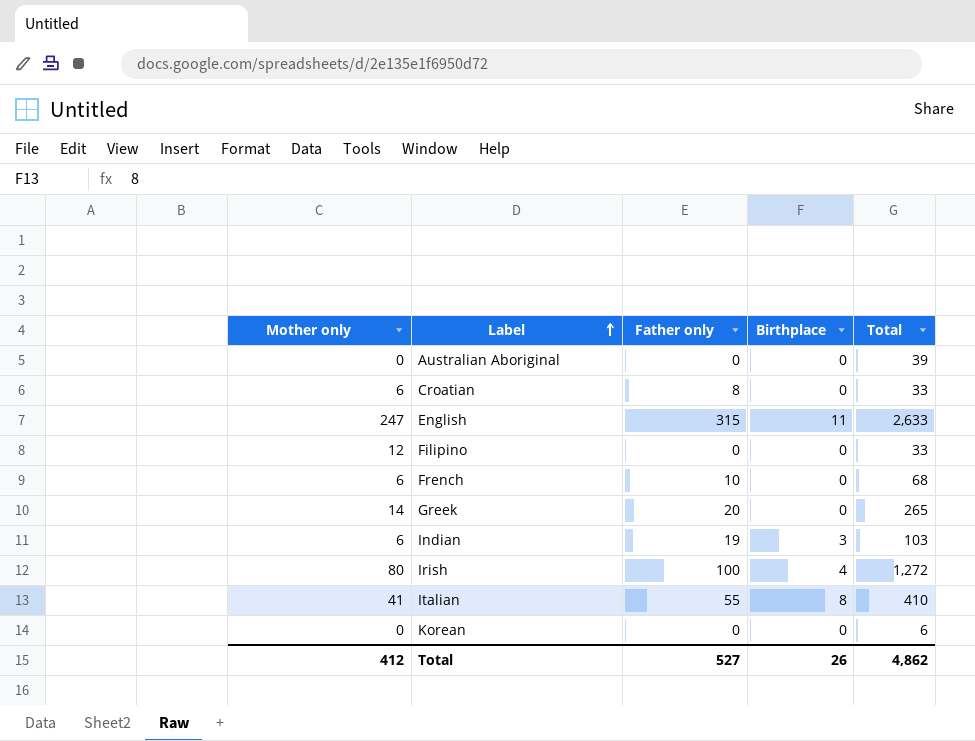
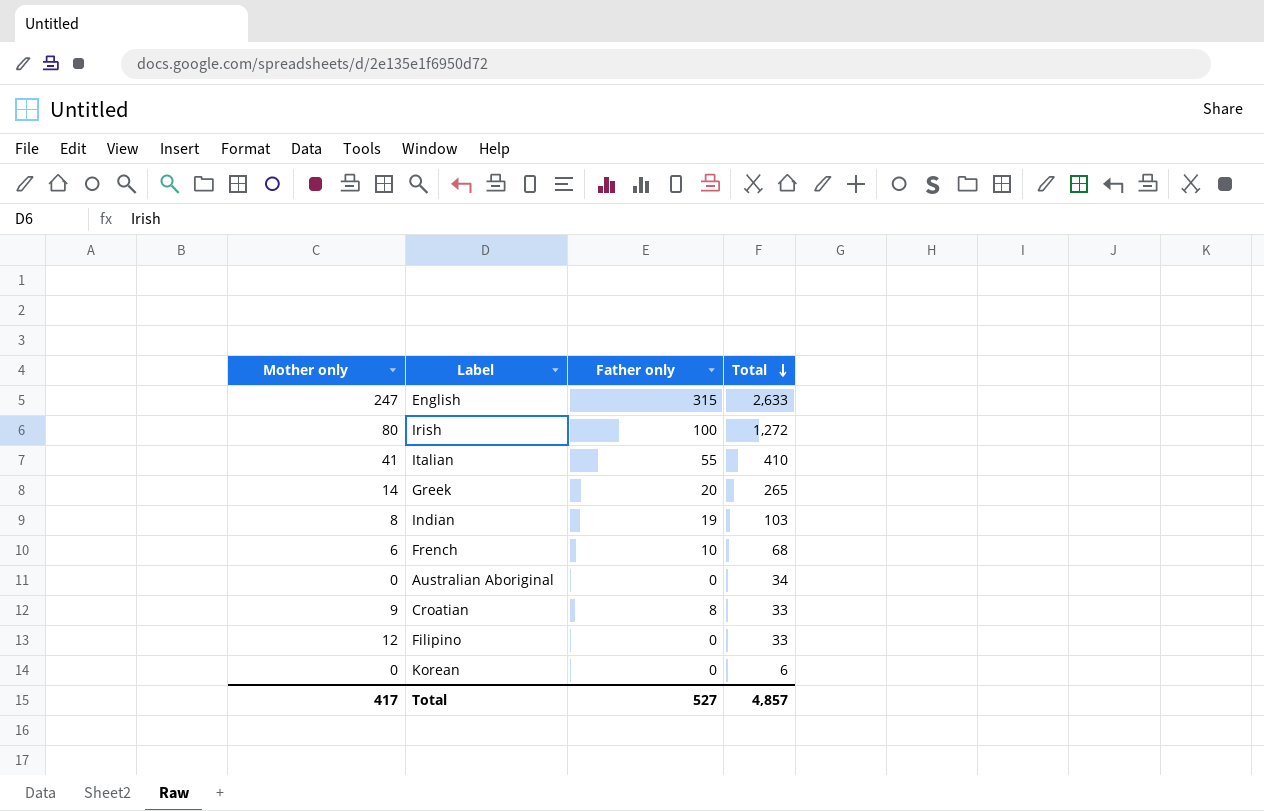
row order: Label ascending -> Total descending
column Birthplace | position: 4 -> none
Indian | Mother only: 6 -> 8
Australian Aboriginal | Total: 39 -> 34
Croatian | Mother only: 6 -> 9
Total | Mother only: 412 -> 417
Total | Total: 4,862 -> 4,857

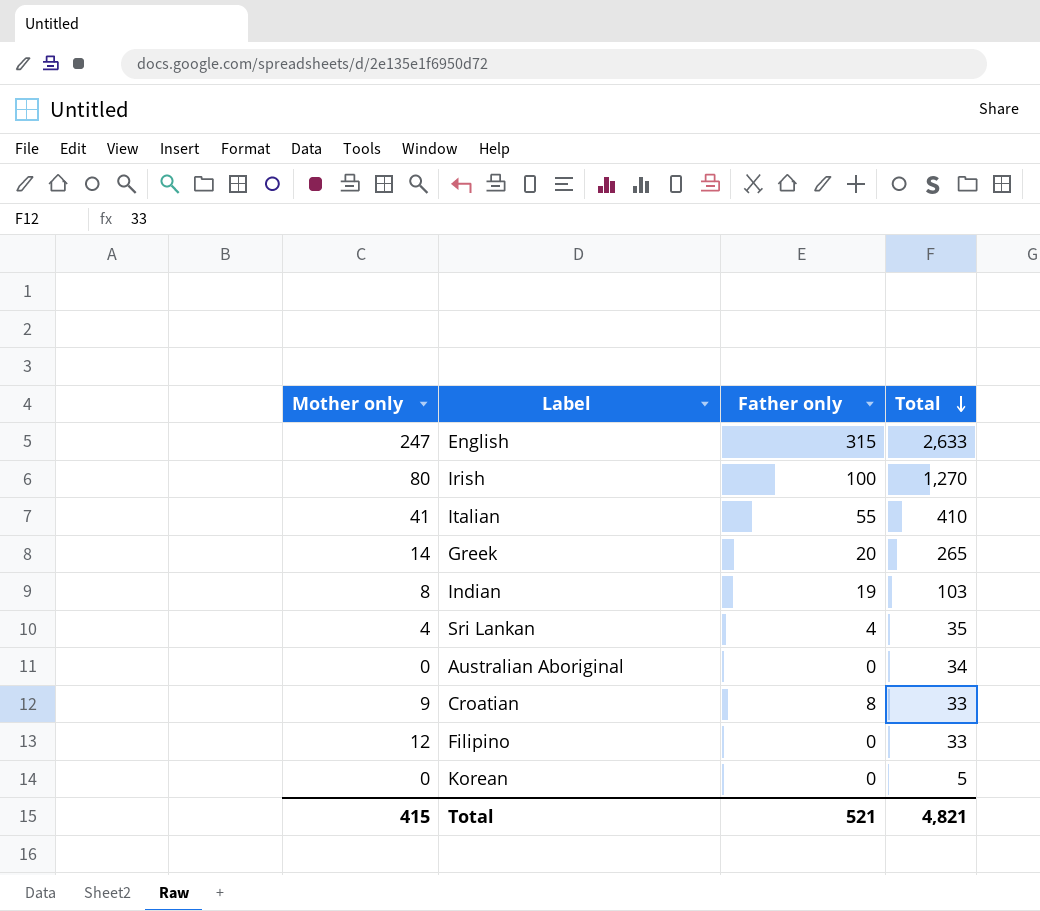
row French: 6 | 10 | 68 -> none
Irish | Total: 1,272 -> 1,270
row Sri Lankan: none -> 4 | 4 | 35
Korean | Total: 6 -> 5
Total | Mother only: 417 -> 415
Total | Father only: 527 -> 521
Total | Total: 4,857 -> 4,821

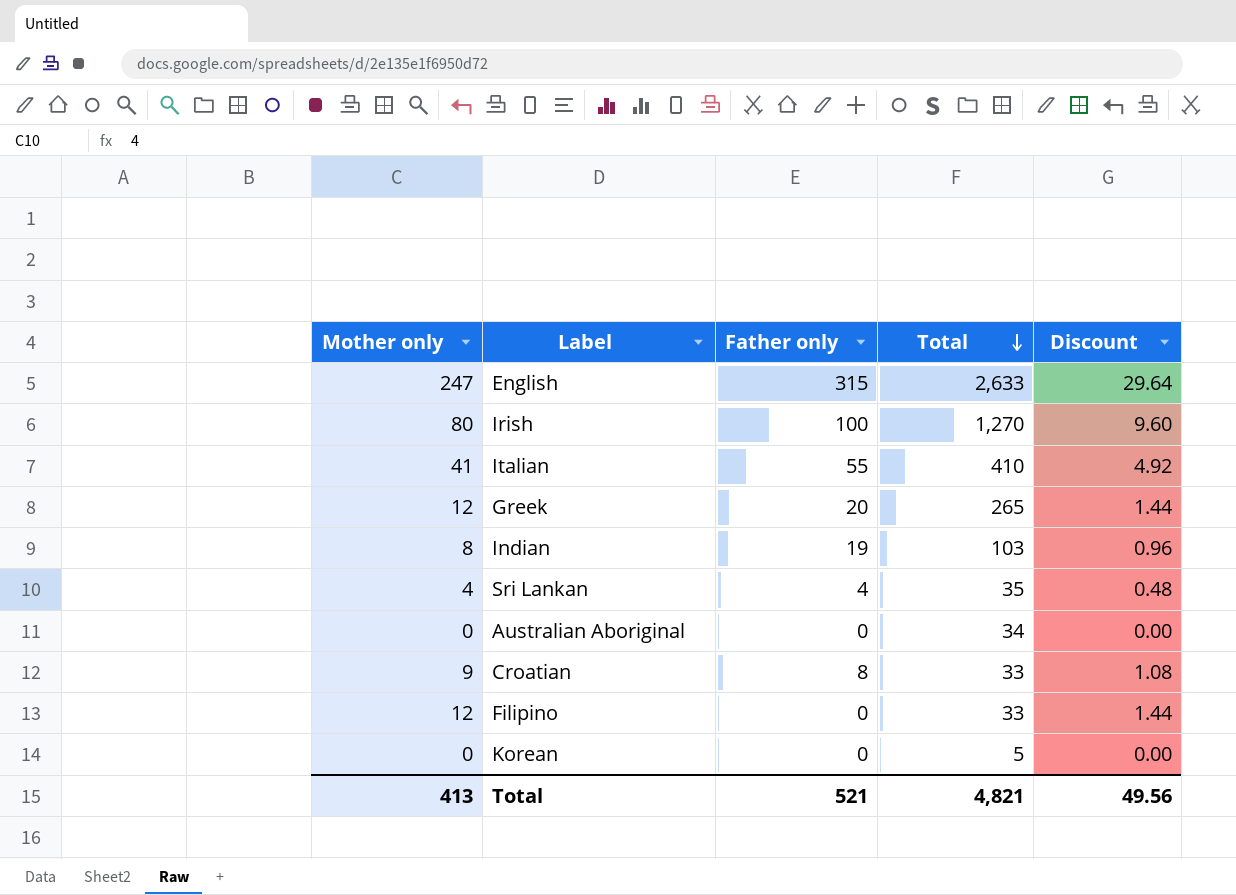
column Discount | formula: none -> [Mother only] * 0.12
Greek | Mother only: 14 -> 12
Total | Mother only: 415 -> 413

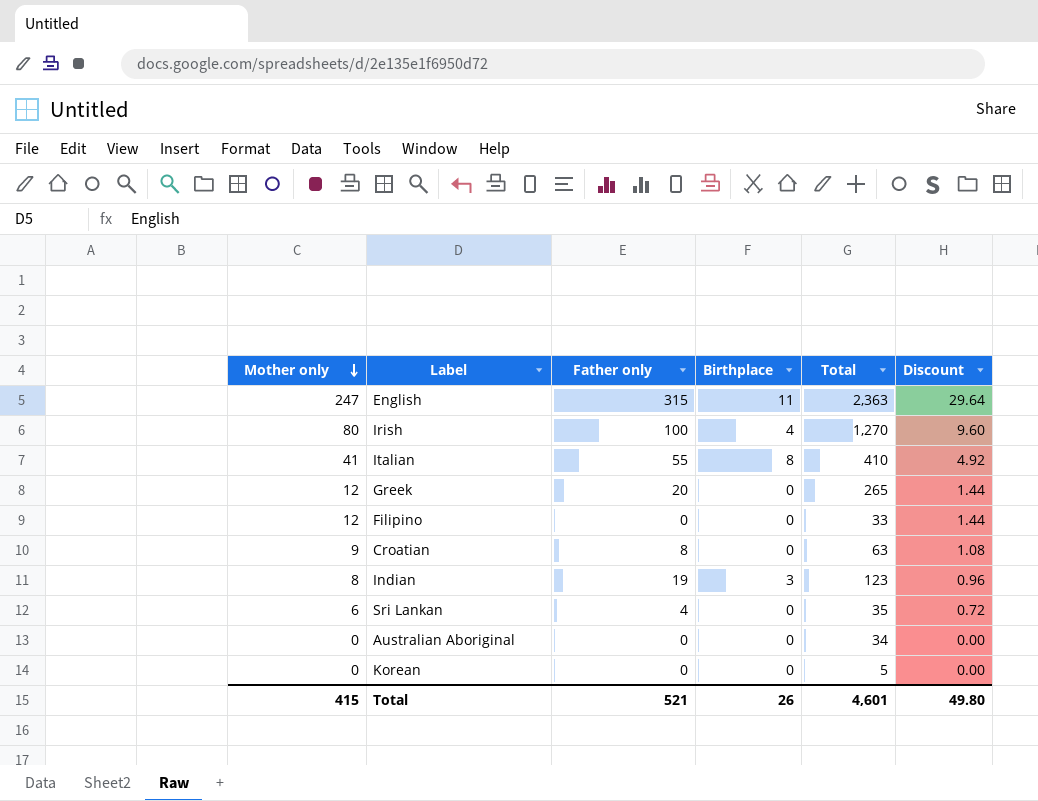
row order: Total descending -> Mother only descending
column Birthplace | position: none -> 4
English | Total: 2,633 -> 2,363
Croatian | Total: 33 -> 63
Indian | Total: 103 -> 123
Sri Lankan | Mother only: 4 -> 6
Sri Lankan | Discount: 0.48 -> 0.72
Total | Mother only: 413 -> 415
Total | Total: 4,821 -> 4,601
Total | Discount: 49.56 -> 49.80

